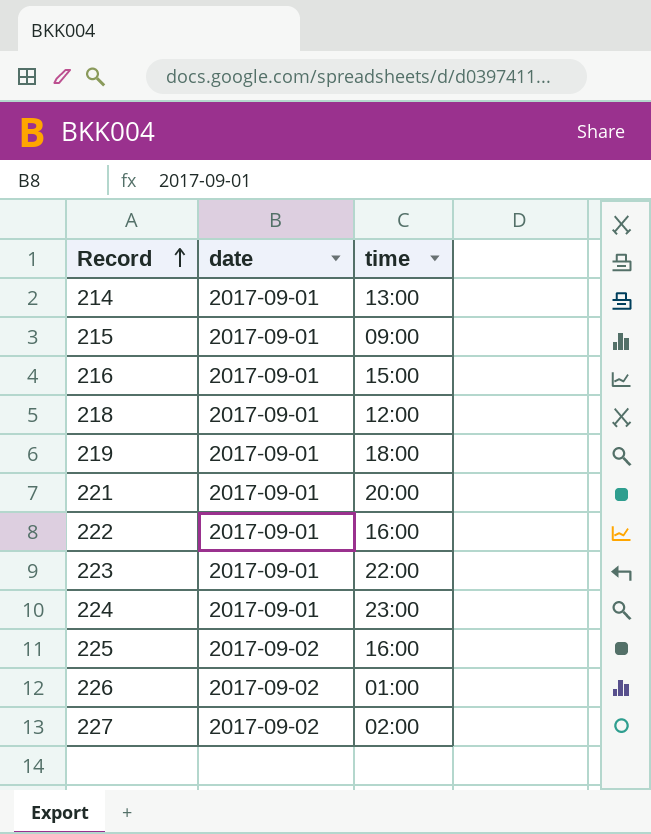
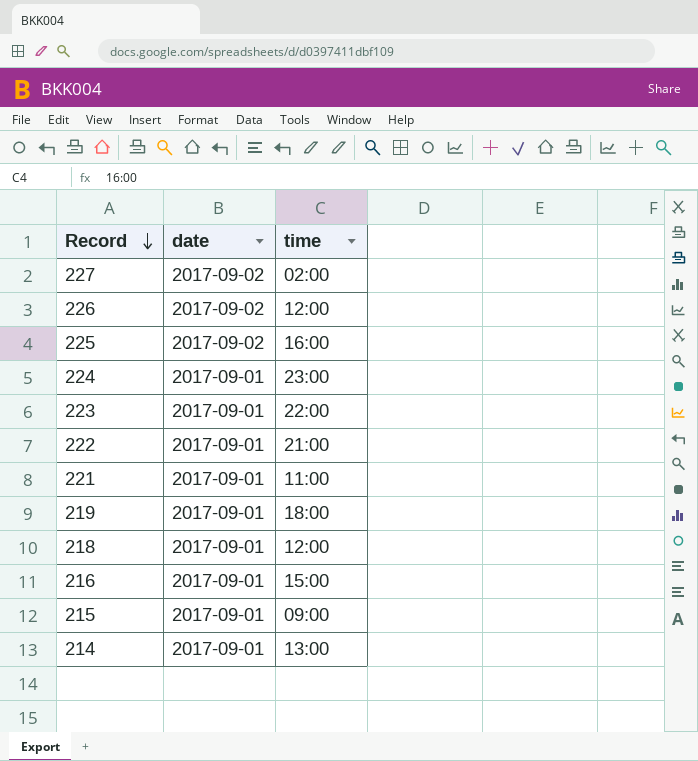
row order: Record ascending -> Record descending
226 | time: 01:00 -> 12:00
222 | time: 16:00 -> 21:00
221 | time: 20:00 -> 11:00

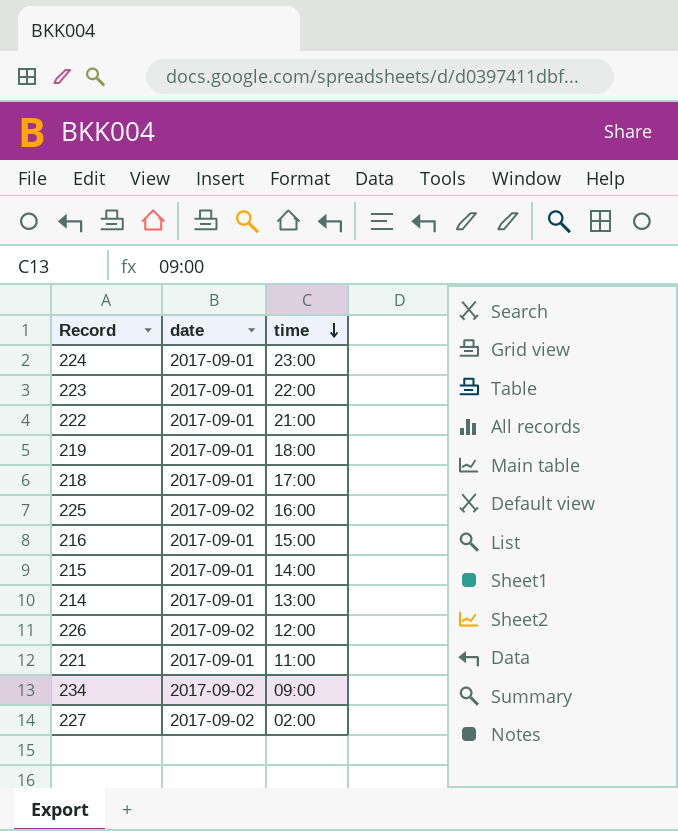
row order: Record descending -> time descending
218 | time: 12:00 -> 17:00
215 | time: 09:00 -> 14:00
row 234: none -> 2017-09-02 | 09:00

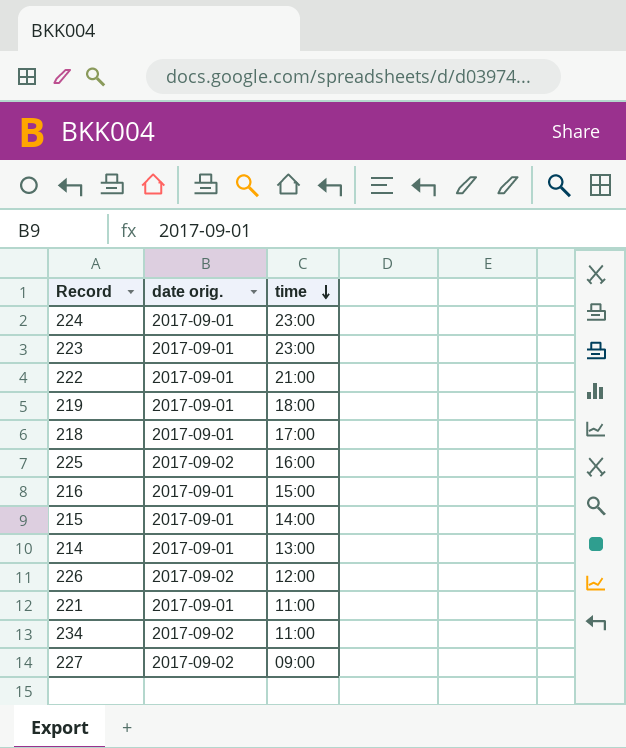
column name: date -> date orig.
223 | time: 22:00 -> 23:00
234 | time: 09:00 -> 11:00
227 | time: 02:00 -> 09:00

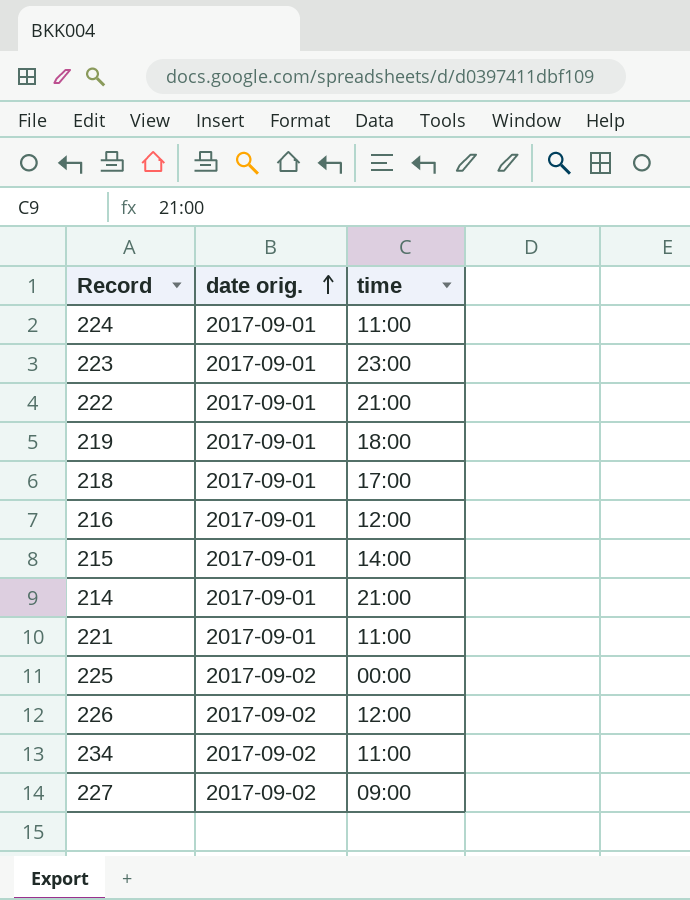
row order: time descending -> date orig. ascending
224 | time: 23:00 -> 11:00
216 | time: 15:00 -> 12:00
214 | time: 13:00 -> 21:00
225 | time: 16:00 -> 00:00

